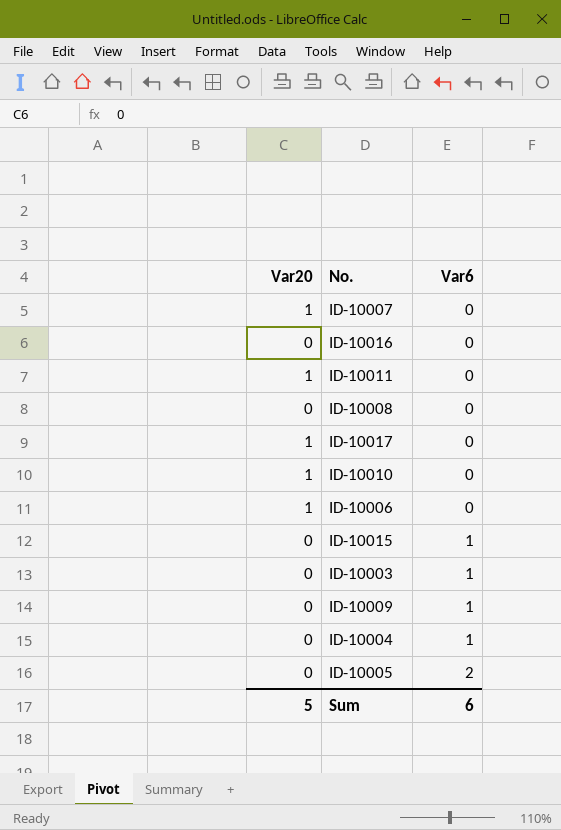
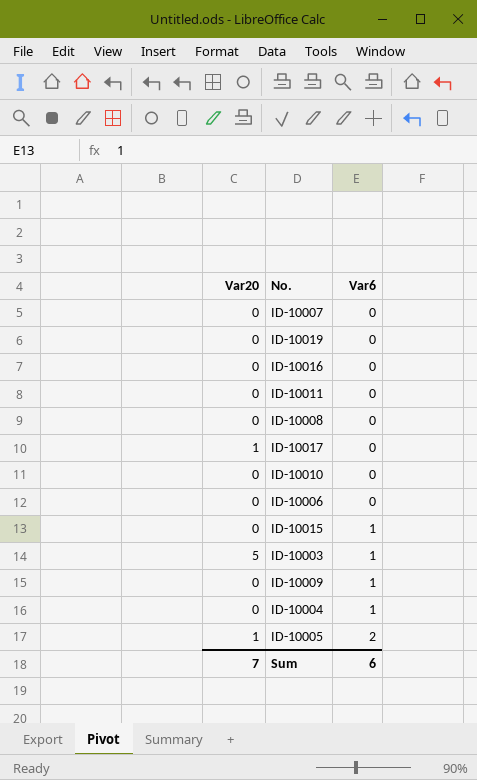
ID-10007 | Var20: 1 -> 0
row ID-10019: none -> 0 | 0
ID-10011 | Var20: 1 -> 0
ID-10010 | Var20: 1 -> 0
ID-10006 | Var20: 1 -> 0
ID-10003 | Var20: 0 -> 5
ID-10005 | Var20: 0 -> 1
Sum | Var20: 5 -> 7

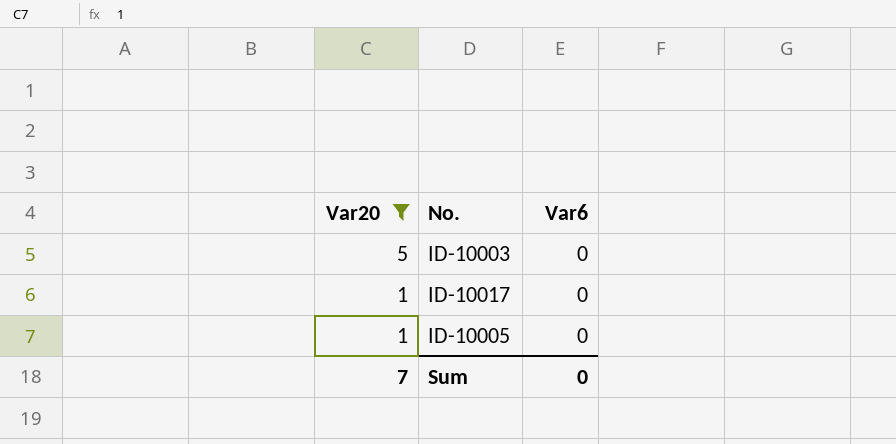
filter: none -> Var20 != 0
row order: Var6 ascending -> Var20 descending
ID-10003 | Var6: 1 -> 0
ID-10005 | Var6: 2 -> 0
Sum | Var6: 6 -> 0

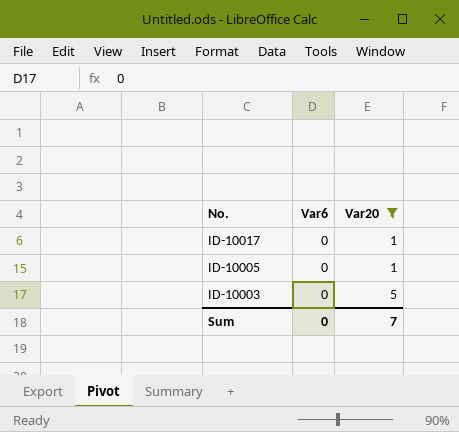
row order: Var20 descending -> No. descending
column Var20 | position: 1 -> 3

